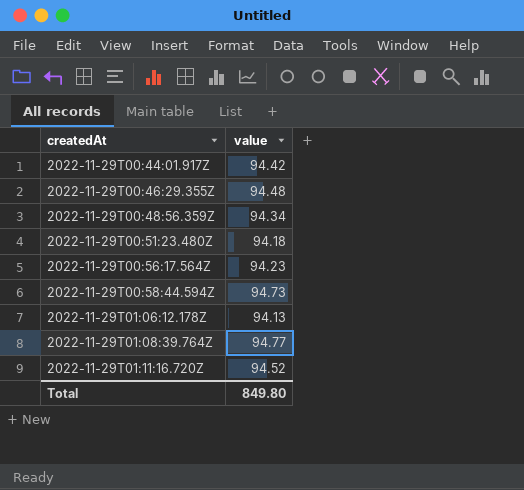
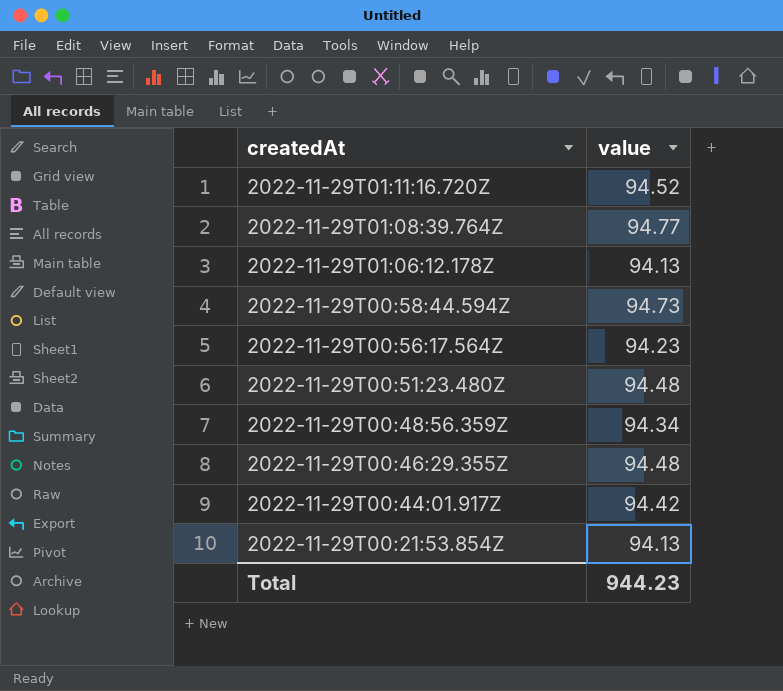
row order: createdAt ascending -> createdAt descending
2022-11-29T00:51:23.480Z | value: 94.18 -> 94.48
row 2022-11-29T00:21:53.854Z: none -> 94.13
Total | value: 849.80 -> 944.23

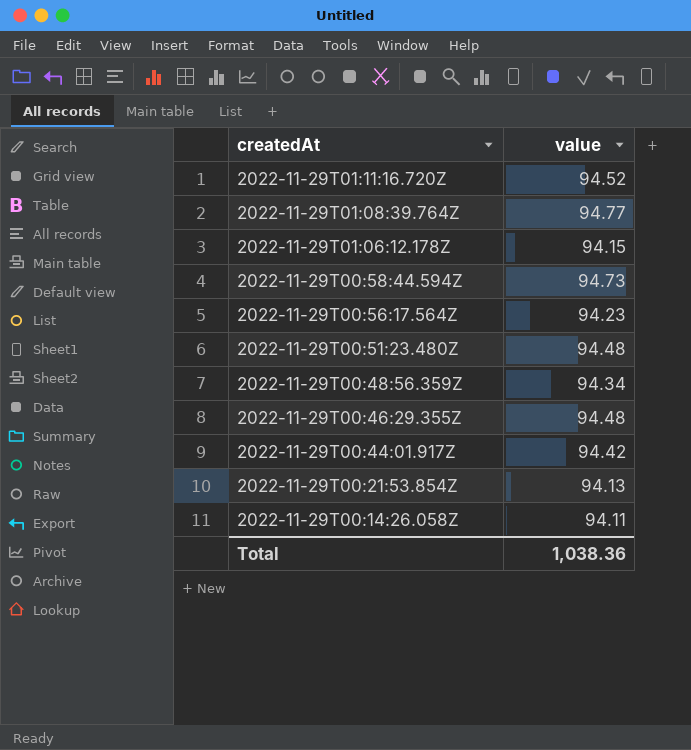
2022-11-29T01:06:12.178Z | value: 94.13 -> 94.15
row 2022-11-29T00:14:26.058Z: none -> 94.11
Total | value: 944.23 -> 1,038.36

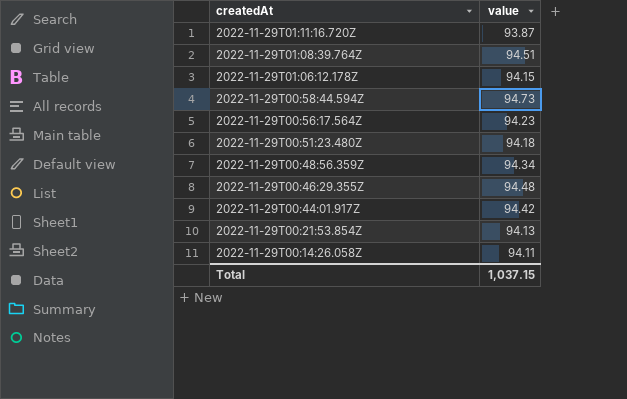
2022-11-29T01:11:16.720Z | value: 94.52 -> 93.87
2022-11-29T01:08:39.764Z | value: 94.77 -> 94.51
2022-11-29T00:51:23.480Z | value: 94.48 -> 94.18
Total | value: 1,038.36 -> 1,037.15

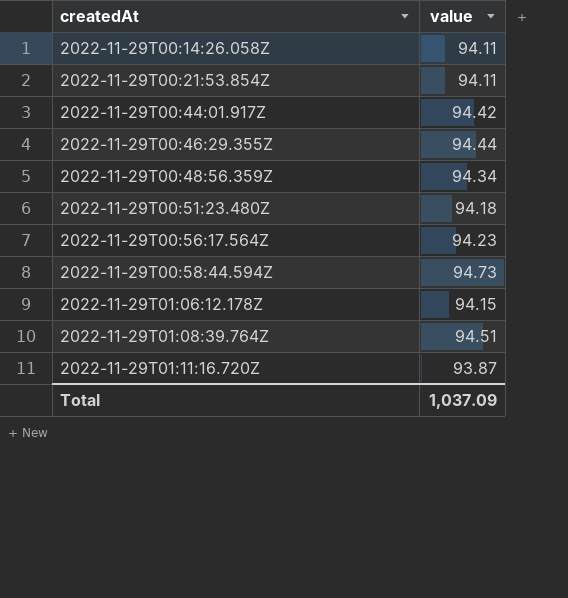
row order: createdAt descending -> createdAt ascending
2022-11-29T00:21:53.854Z | value: 94.13 -> 94.11
2022-11-29T00:46:29.355Z | value: 94.48 -> 94.44
Total | value: 1,037.15 -> 1,037.09

